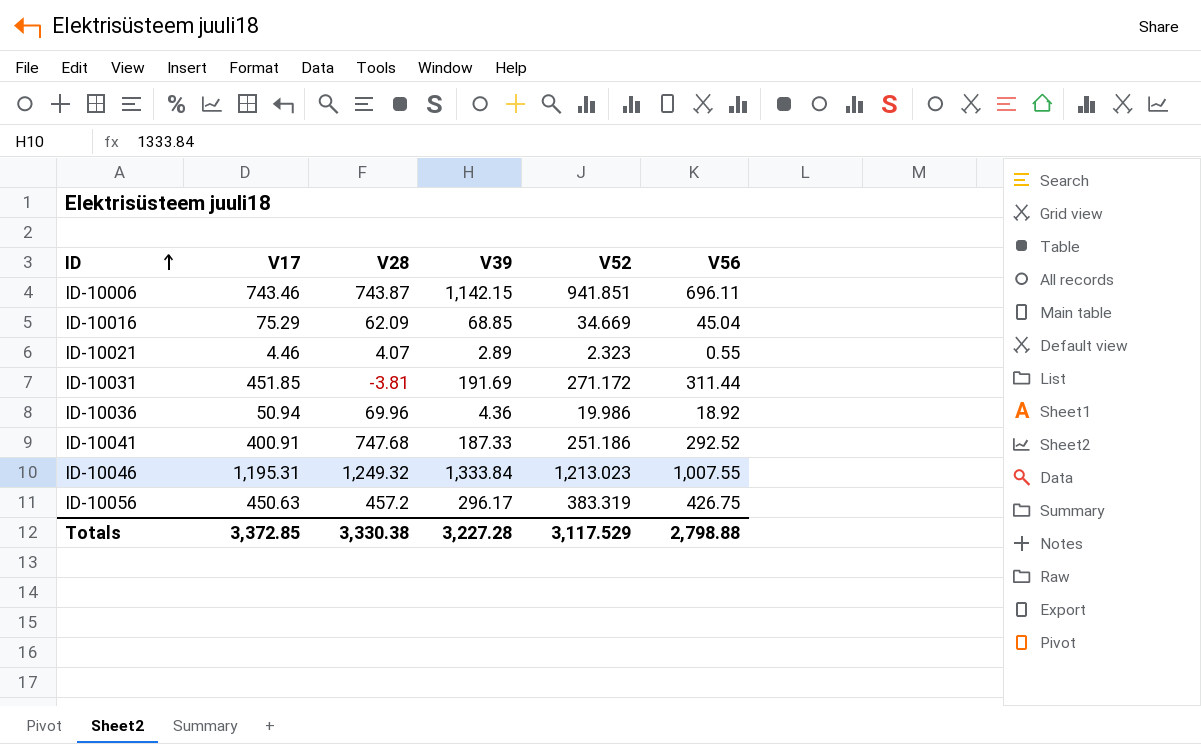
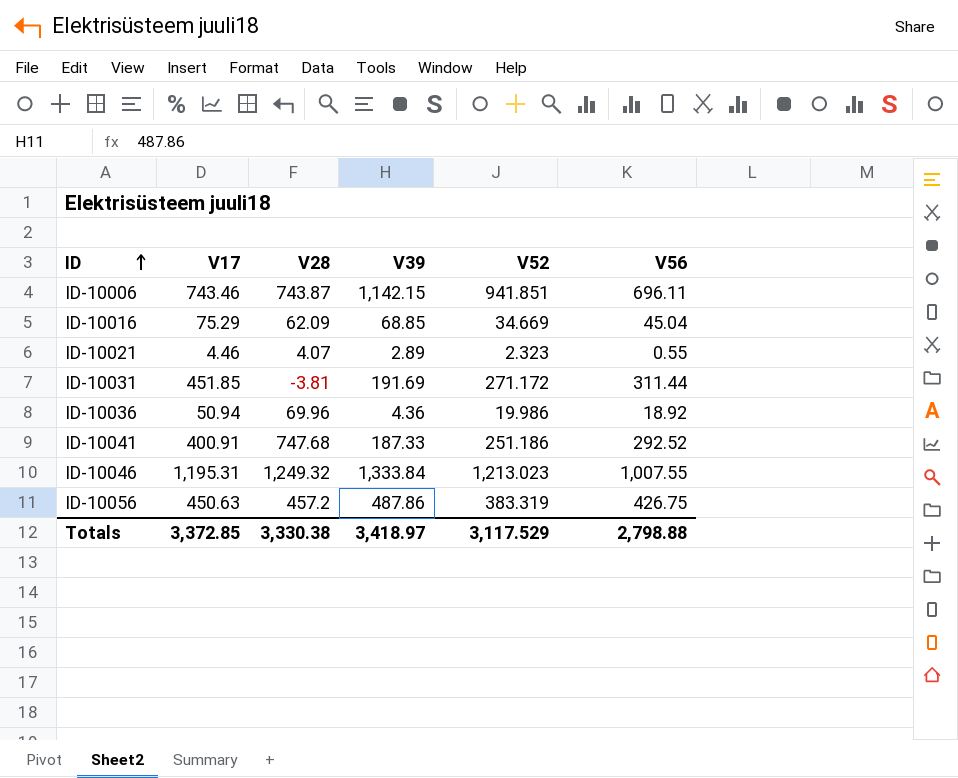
ID-10056 | V39: 296.17 -> 487.86
Totals | V39: 3,227.28 -> 3,418.97

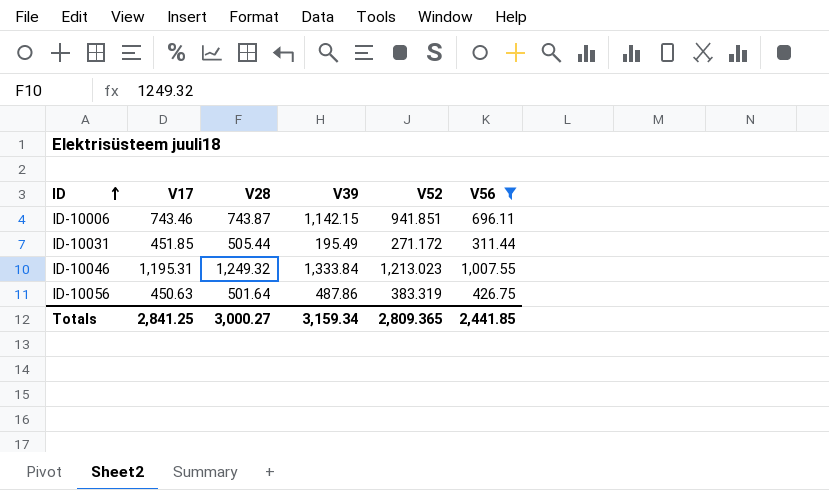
filter: none -> V56 >= 311.44
ID-10031 | V28: -3.81 -> 505.44
ID-10031 | V39: 191.69 -> 195.49
ID-10056 | V28: 457.2 -> 501.64
Totals | V17: 3,372.85 -> 2,841.25
Totals | V28: 3,330.38 -> 3,000.27
Totals | V39: 3,418.97 -> 3,159.34
Totals | V52: 3,117.529 -> 2,809.365
Totals | V56: 2,798.88 -> 2,441.85

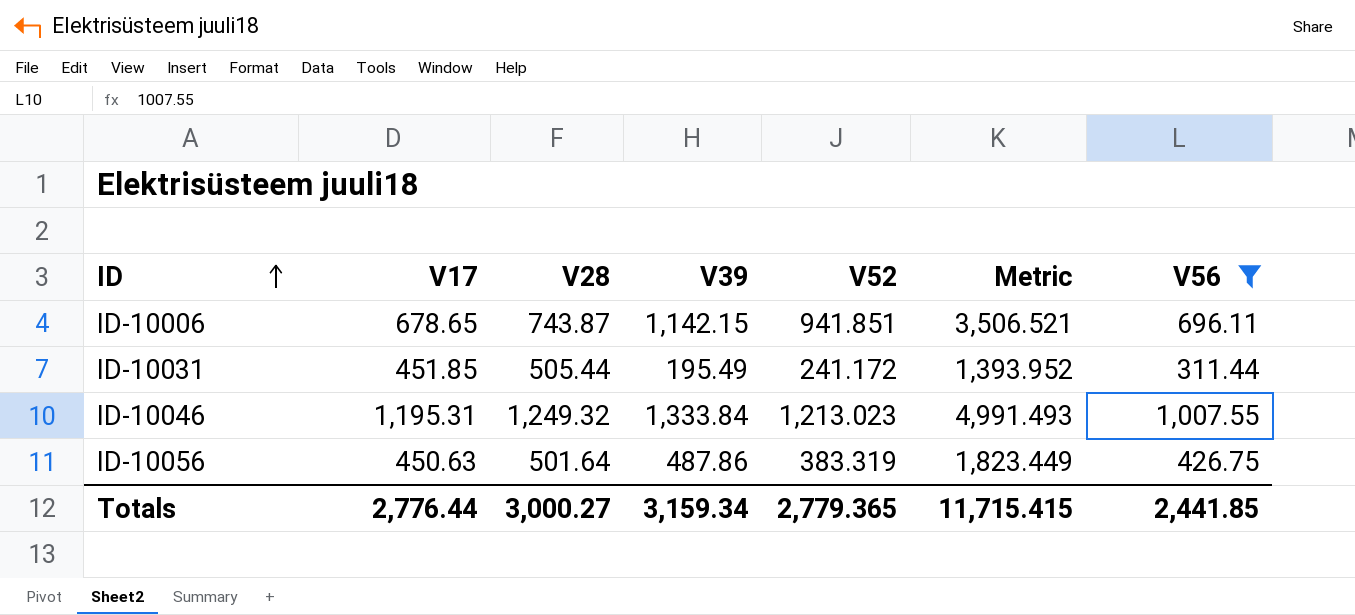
column Metric | formula: none -> [V17] + [V28] + [V39] + [V52]
ID-10006 | V17: 743.46 -> 678.65
ID-10031 | V52: 271.172 -> 241.172
Totals | V17: 2,841.25 -> 2,776.44
Totals | V52: 2,809.365 -> 2,779.365

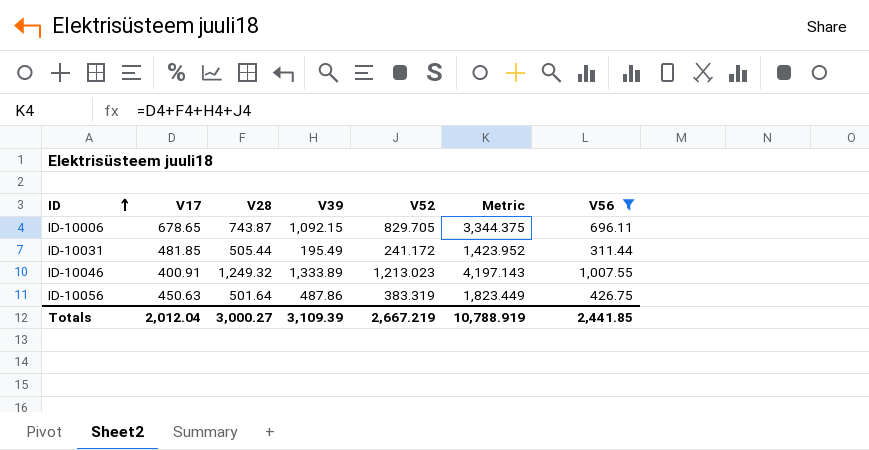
ID-10006 | V39: 1,142.15 -> 1,092.15
ID-10006 | V52: 941.851 -> 829.705
ID-10006 | Metric: 3,506.521 -> 3,344.375
ID-10031 | V17: 451.85 -> 481.85
ID-10031 | Metric: 1,393.952 -> 1,423.952
ID-10046 | V17: 1,195.31 -> 400.91
ID-10046 | V39: 1,333.84 -> 1,333.89
ID-10046 | Metric: 4,991.493 -> 4,197.143
Totals | V17: 2,776.44 -> 2,012.04
Totals | V39: 3,159.34 -> 3,109.39
Totals | V52: 2,779.365 -> 2,667.219
Totals | Metric: 11,715.415 -> 10,788.919

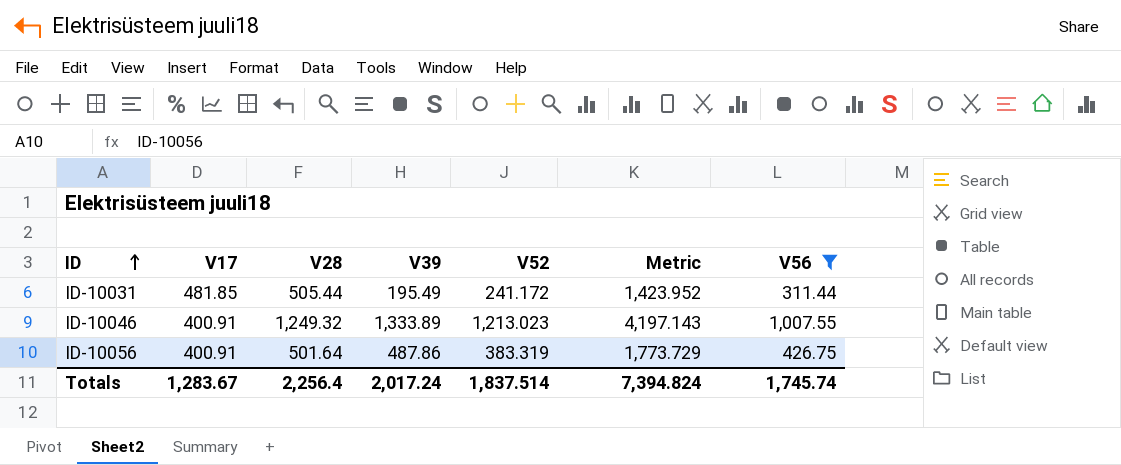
row ID-10006: 678.65 | 743.87 | 1,092.15 | 829.705 | 3,344.375 | 696.11 -> none
ID-10056 | V17: 450.63 -> 400.91
ID-10056 | Metric: 1,823.449 -> 1,773.729
Totals | V17: 2,012.04 -> 1,283.67
Totals | V28: 3,000.27 -> 2,256.4
Totals | V39: 3,109.39 -> 2,017.24
Totals | V52: 2,667.219 -> 1,837.514
Totals | Metric: 10,788.919 -> 7,394.824
Totals | V56: 2,441.85 -> 1,745.74

